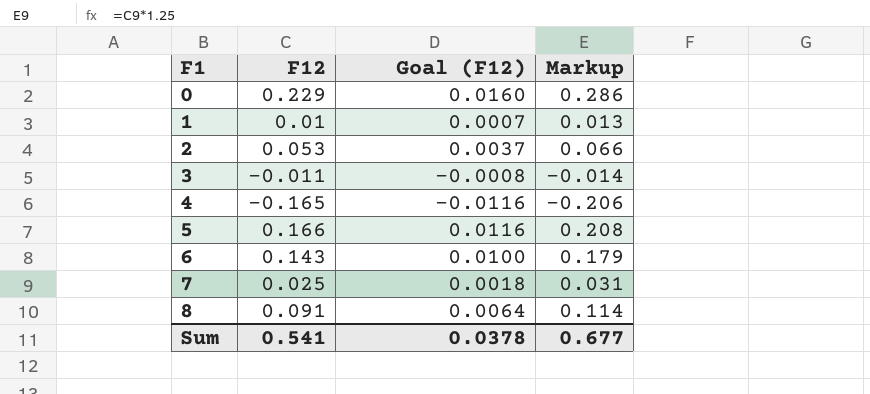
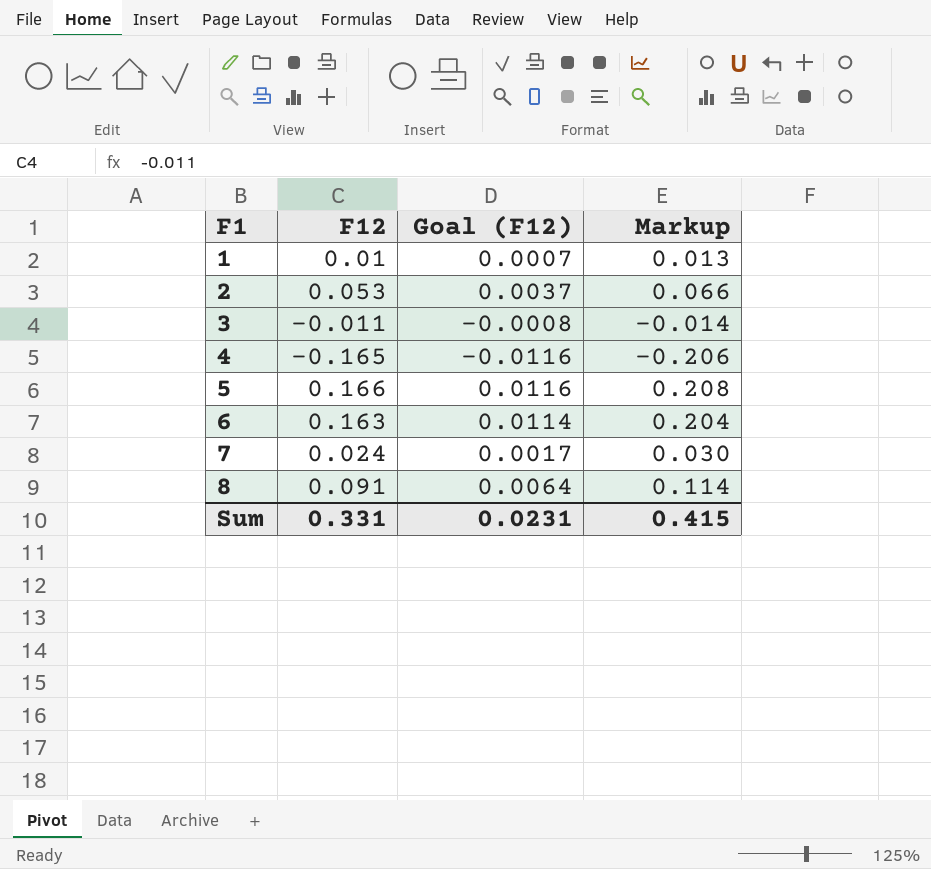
row 0: 0.229 | 0.0160 | 0.286 -> none
6 | F12: 0.143 -> 0.163
6 | Goal (F12): 0.0100 -> 0.0114
6 | Markup: 0.179 -> 0.204
7 | F12: 0.025 -> 0.024
7 | Goal (F12): 0.0018 -> 0.0017
7 | Markup: 0.031 -> 0.030
Sum | F12: 0.541 -> 0.331
Sum | Goal (F12): 0.0378 -> 0.0231
Sum | Markup: 0.677 -> 0.415

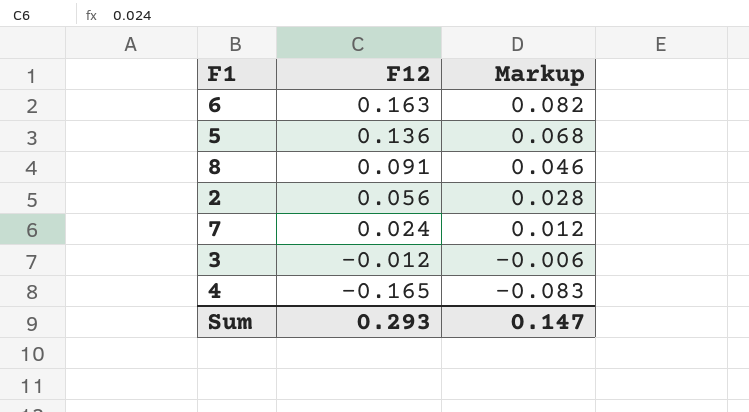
row order: F1 ascending -> F12 descending
column Goal (F12) | formula: [F12] * 0.07 -> none
column Markup | formula: [F12] * 1.25 -> [F12] * 0.5
row 1: 0.01 | 0.0007 | 0.013 -> none
5 | F12: 0.166 -> 0.136
2 | F12: 0.053 -> 0.056
3 | F12: -0.011 -> -0.012
Sum | F12: 0.331 -> 0.293
Sum | Markup: 0.415 -> 0.147

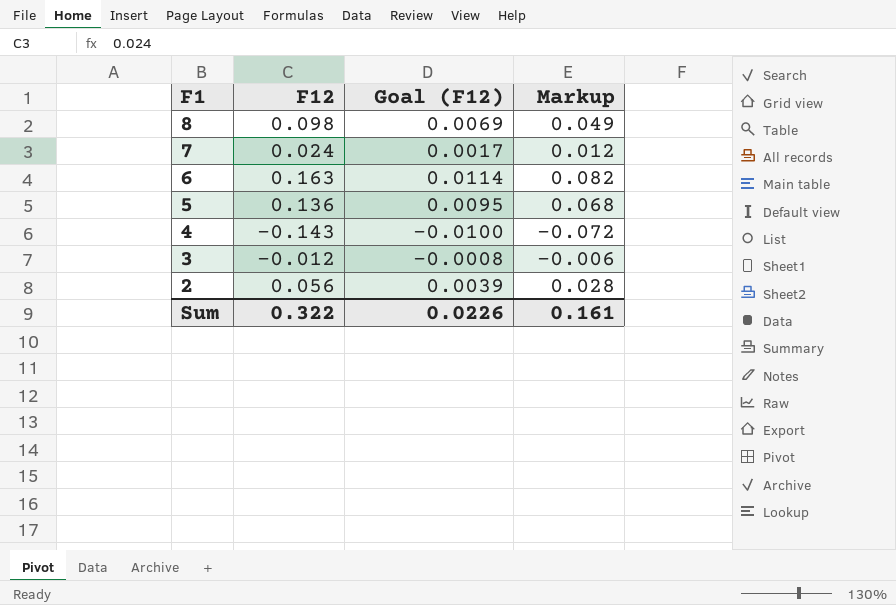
row order: F12 descending -> F1 descending
column Goal (F12) | formula: none -> [F12] * 0.07
8 | F12: 0.091 -> 0.098
8 | Markup: 0.046 -> 0.049
4 | F12: -0.165 -> -0.143
4 | Markup: -0.083 -> -0.072
Sum | F12: 0.293 -> 0.322
Sum | Markup: 0.147 -> 0.161

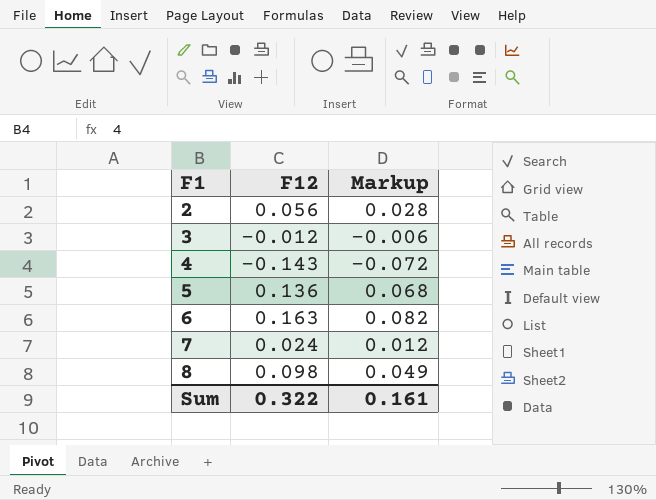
row order: F1 descending -> F1 ascending
column Goal (F12) | formula: [F12] * 0.07 -> none

